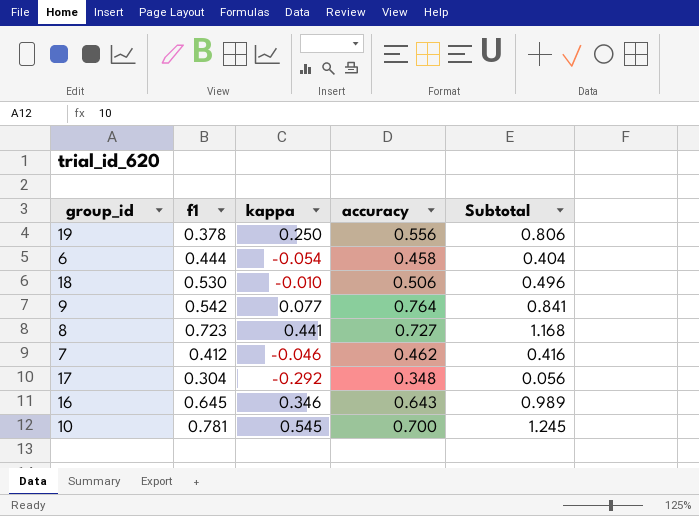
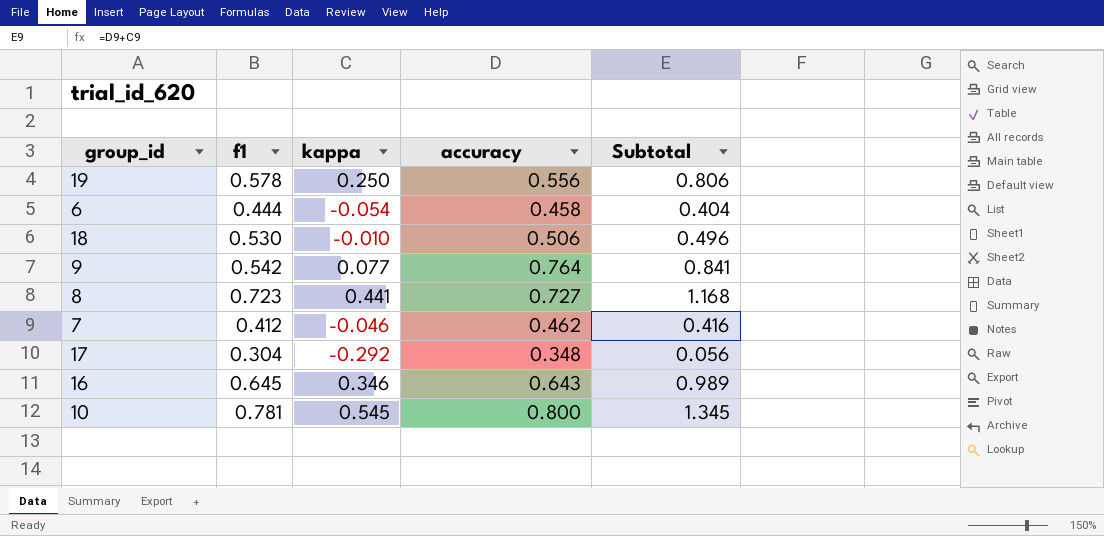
19 | f1: 0.378 -> 0.578
10 | accuracy: 0.700 -> 0.800
10 | Subtotal: 1.245 -> 1.345

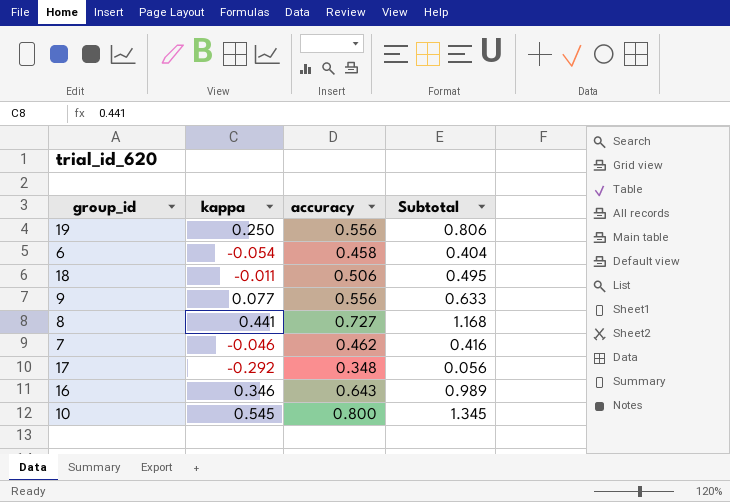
column f1 | position: 2 -> none
18 | kappa: -0.010 -> -0.011
18 | Subtotal: 0.496 -> 0.495
9 | accuracy: 0.764 -> 0.556
9 | Subtotal: 0.841 -> 0.633

